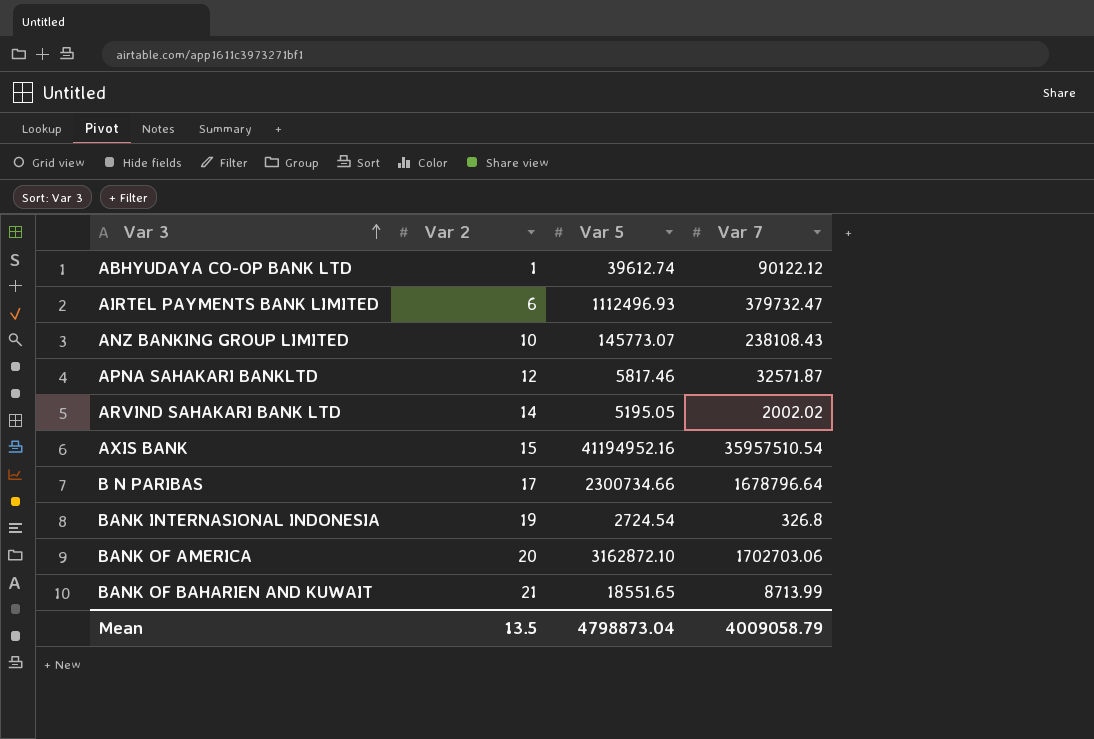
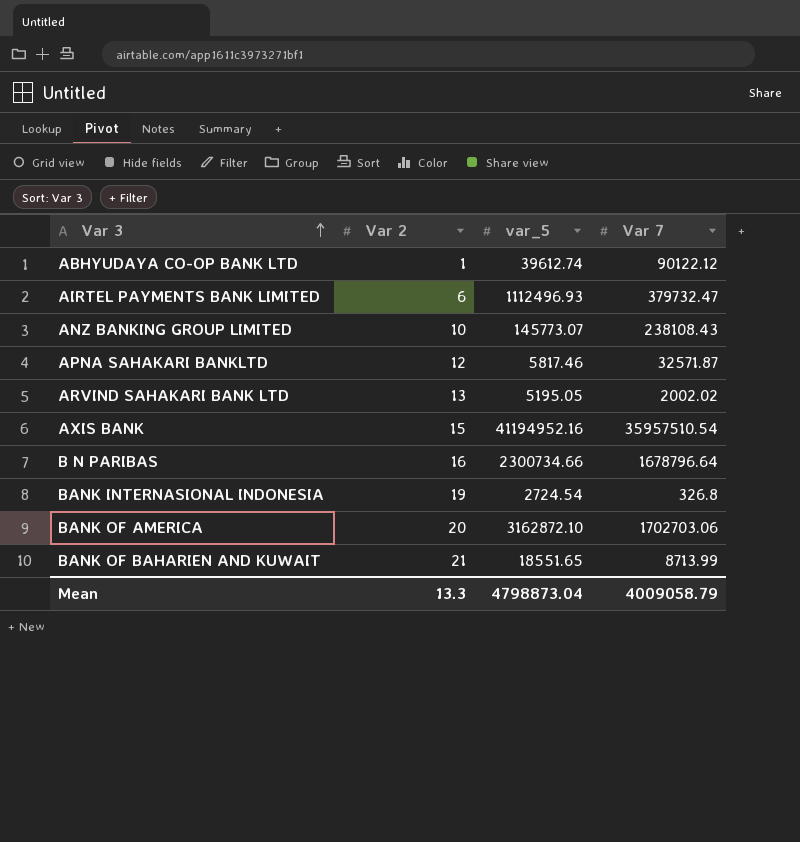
column name: Var 5 -> var_5
ARVIND SAHAKARI BANK LTD | Var 2: 14 -> 13
B N PARIBAS | Var 2: 17 -> 16
Mean | Var 2: 13.5 -> 13.3

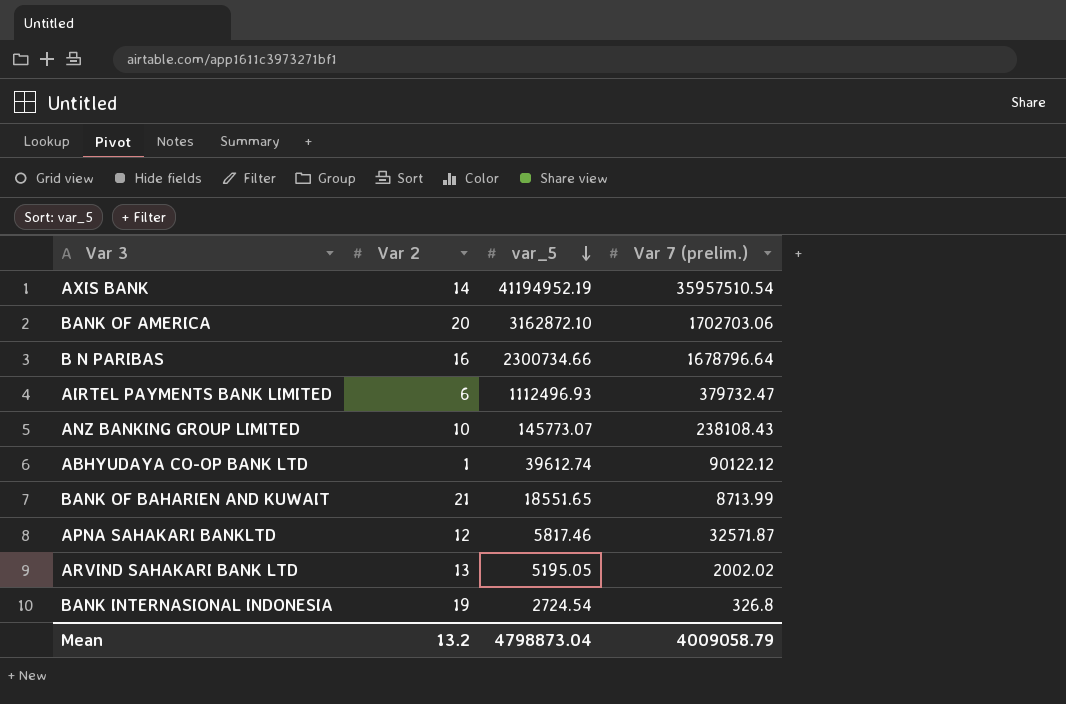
row order: Var 3 ascending -> var_5 descending
column name: Var 7 -> Var 7 (prelim.)
AXIS BANK | Var 2: 15 -> 14
AXIS BANK | var_5: 41194952.16 -> 41194952.19
Mean | Var 2: 13.3 -> 13.2

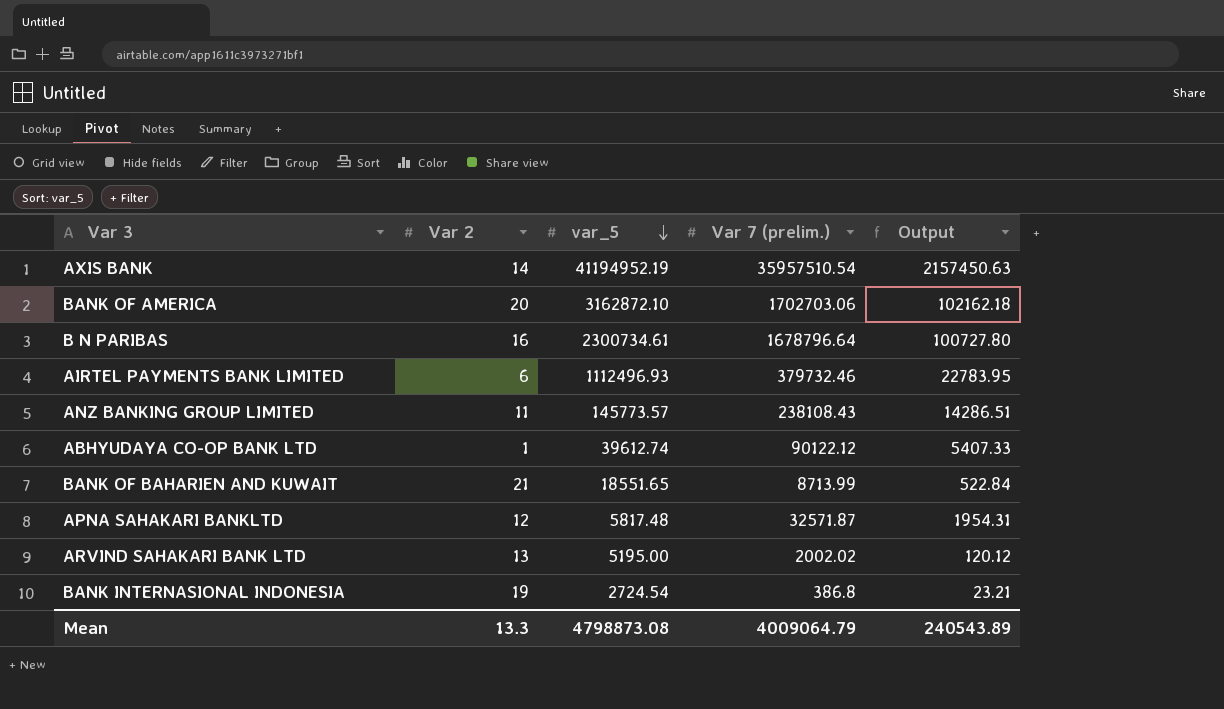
column Output | formula: none -> [Var 7 (prelim.)] * 0.06
B N PARIBAS | var_5: 2300734.66 -> 2300734.61
AIRTEL PAYMENTS BANK LIMITED | Var 7 (prelim.): 379732.47 -> 379732.46
ANZ BANKING GROUP LIMITED | Var 2: 10 -> 11
ANZ BANKING GROUP LIMITED | var_5: 145773.07 -> 145773.57
APNA SAHAKARI BANKLTD | var_5: 5817.46 -> 5817.48
ARVIND SAHAKARI BANK LTD | var_5: 5195.05 -> 5195.00
BANK INTERNASIONAL INDONESIA | Var 7 (prelim.): 326.8 -> 386.8
Mean | Var 2: 13.2 -> 13.3
Mean | var_5: 4798873.04 -> 4798873.08
Mean | Var 7 (prelim.): 4009058.79 -> 4009064.79

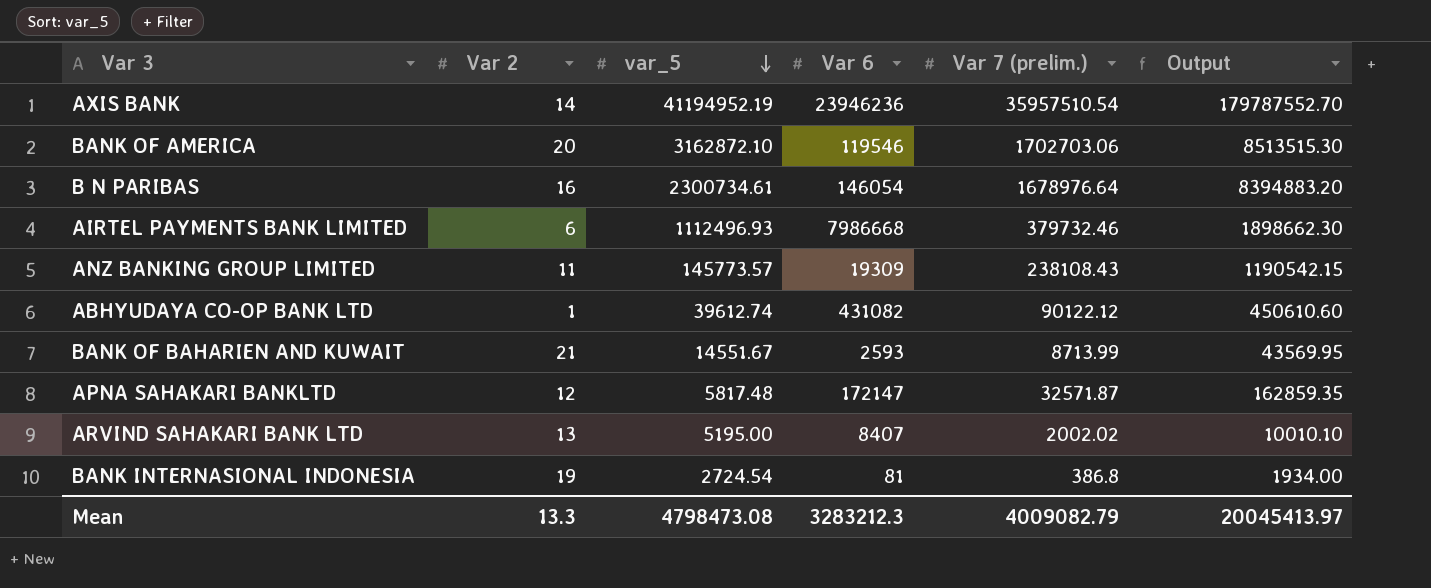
column Var 6 | position: none -> 4
column Output | formula: [Var 7 (prelim.)] * 0.06 -> [Var 7 (prelim.)] * 5
B N PARIBAS | Var 7 (prelim.): 1678796.64 -> 1678976.64
BANK OF BAHARIEN AND KUWAIT | var_5: 18551.65 -> 14551.67
Mean | var_5: 4798873.08 -> 4798473.08
Mean | Var 7 (prelim.): 4009064.79 -> 4009082.79
Mean | Output: 240543.89 -> 20045413.97

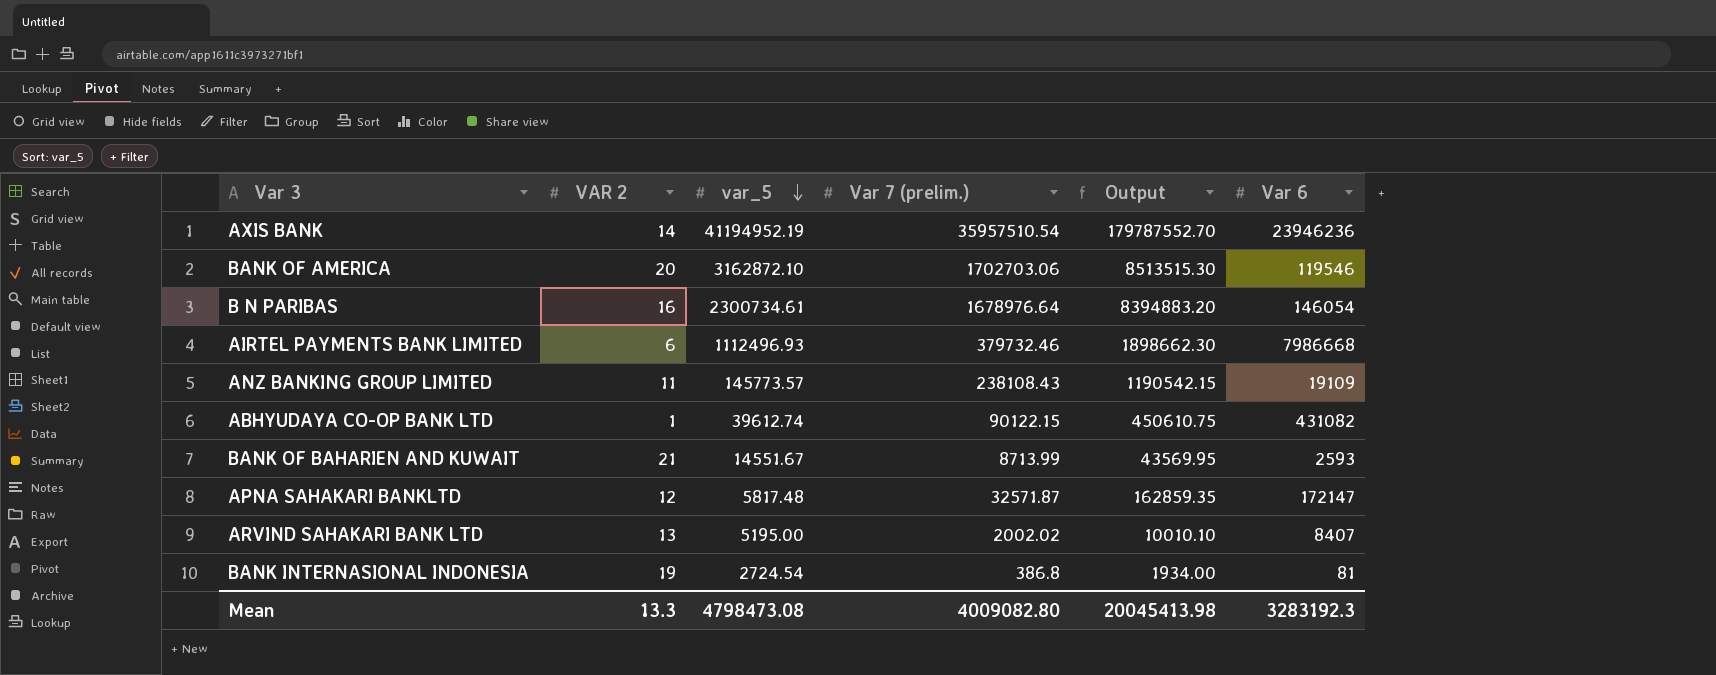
column name: Var 2 -> VAR 2
column Var 6 | position: 4 -> 6
ANZ BANKING GROUP LIMITED | Var 6: 19309 -> 19109
ABHYUDAYA CO-OP BANK LTD | Var 7 (prelim.): 90122.12 -> 90122.15
ABHYUDAYA CO-OP BANK LTD | Output: 450610.60 -> 450610.75
Mean | Var 7 (prelim.): 4009082.79 -> 4009082.80
Mean | Output: 20045413.97 -> 20045413.98
Mean | Var 6: 3283212.3 -> 3283192.3

